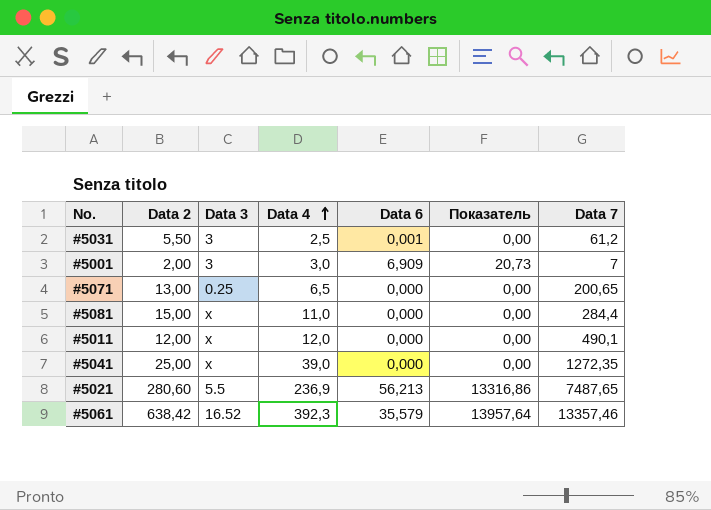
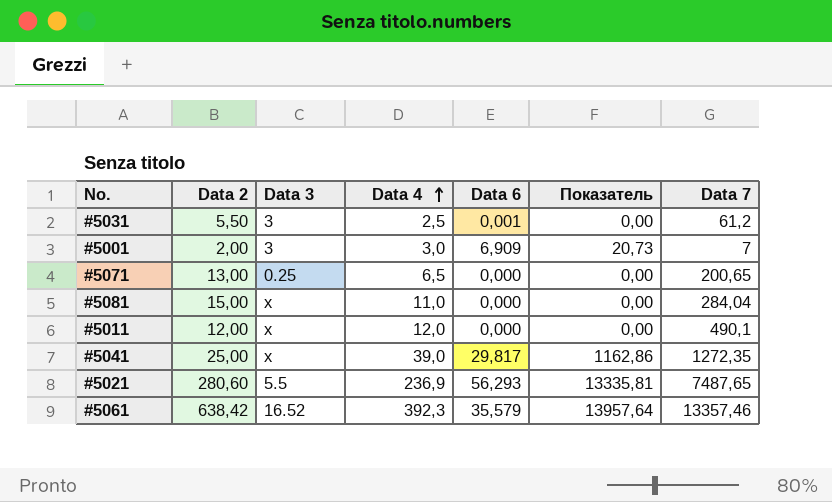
#5081 | Data 7: 284,4 -> 284,04
#5041 | Data 6: 0,000 -> 29,817
#5041 | Показатель: 0,00 -> 1162,86
#5021 | Data 6: 56,213 -> 56,293
#5021 | Показатель: 13316,86 -> 13335,81

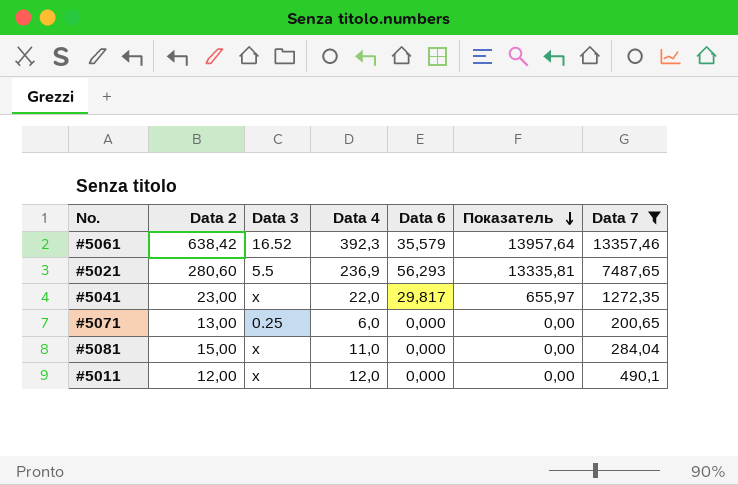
filter: none -> Data 7 >= 200,65
row order: Data 4 ascending -> Показатель descending
#5041 | Data 2: 25,00 -> 23,00
#5041 | Data 4: 39,0 -> 22,0
#5041 | Показатель: 1162,86 -> 655,97
#5071 | Data 4: 6,5 -> 6,0

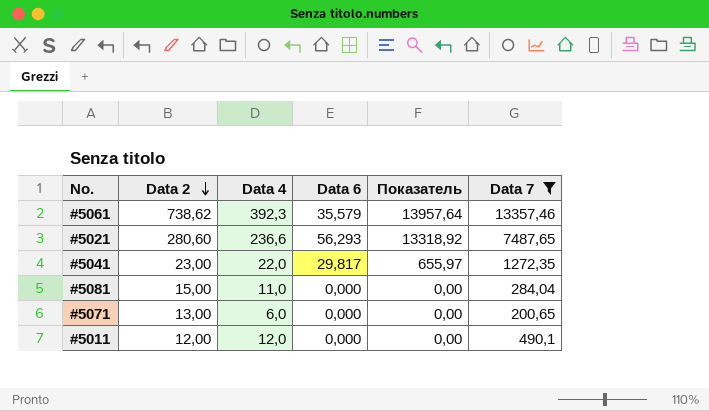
row order: Показатель descending -> Data 2 descending
column Data 3 | position: 3 -> none
#5061 | Data 2: 638,42 -> 738,62
#5021 | Data 4: 236,9 -> 236,6
#5021 | Показатель: 13335,81 -> 13318,92

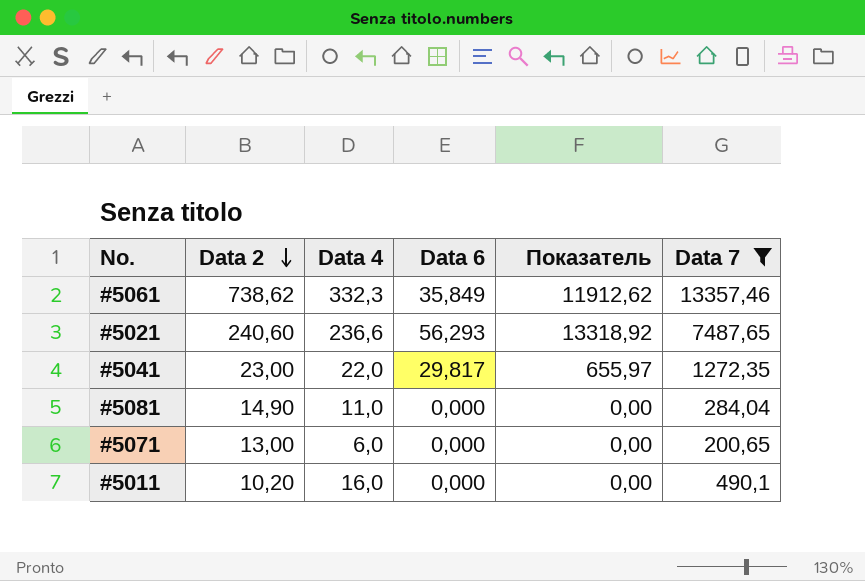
#5061 | Data 4: 392,3 -> 332,3
#5061 | Data 6: 35,579 -> 35,849
#5061 | Показатель: 13957,64 -> 11912,62
#5021 | Data 2: 280,60 -> 240,60
#5081 | Data 2: 15,00 -> 14,90
#5011 | Data 2: 12,00 -> 10,20
#5011 | Data 4: 12,0 -> 16,0

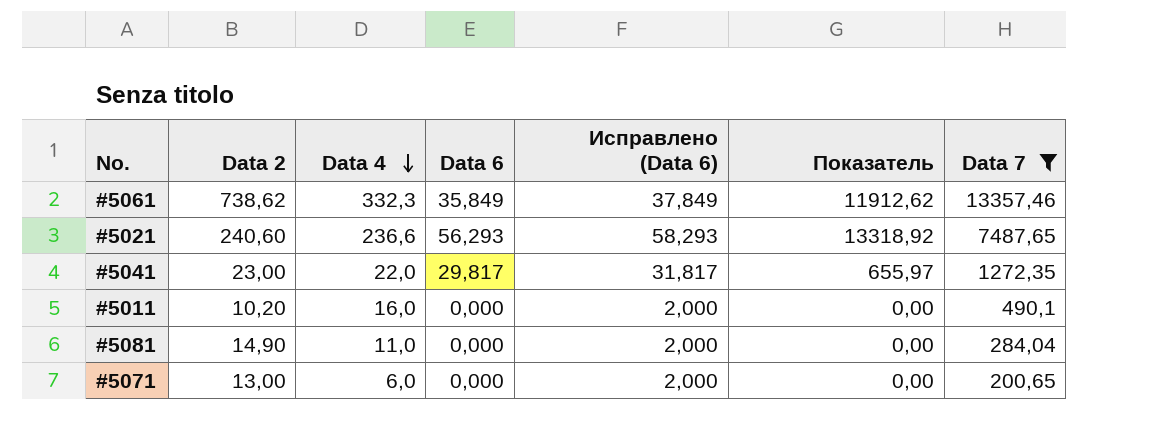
row order: Data 2 descending -> Data 4 descending
column Исправлено (Data 6) | formula: none -> [Data 6] + 2

